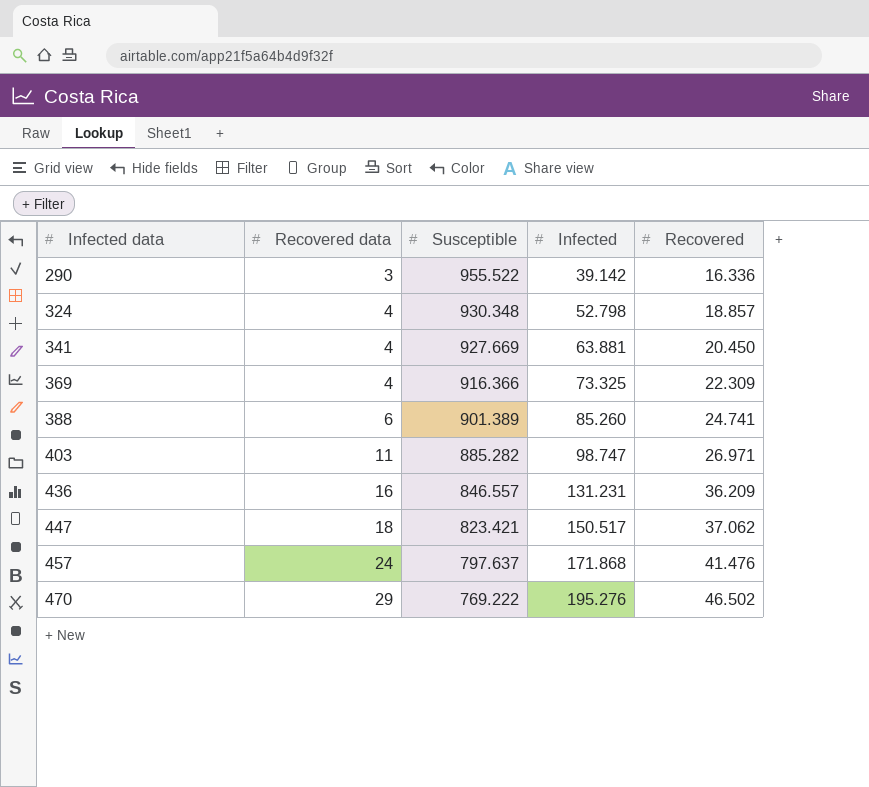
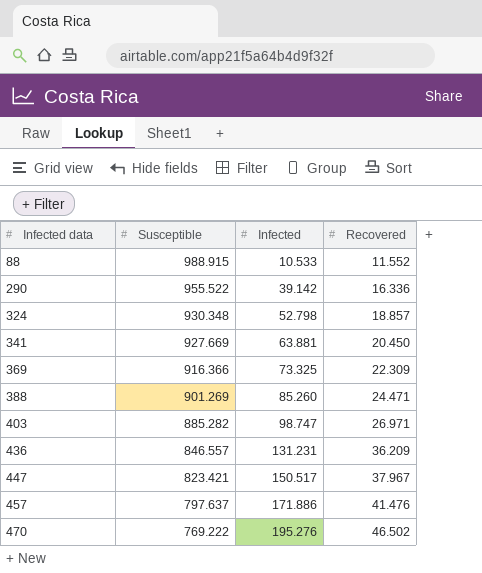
column Recovered data | position: 2 -> none
row 88: none -> 988.915 | 10.533 | 11.552
388 | Susceptible: 901.389 -> 901.269
388 | Recovered: 24.741 -> 24.471
447 | Recovered: 37.062 -> 37.967
457 | Infected: 171.868 -> 171.886

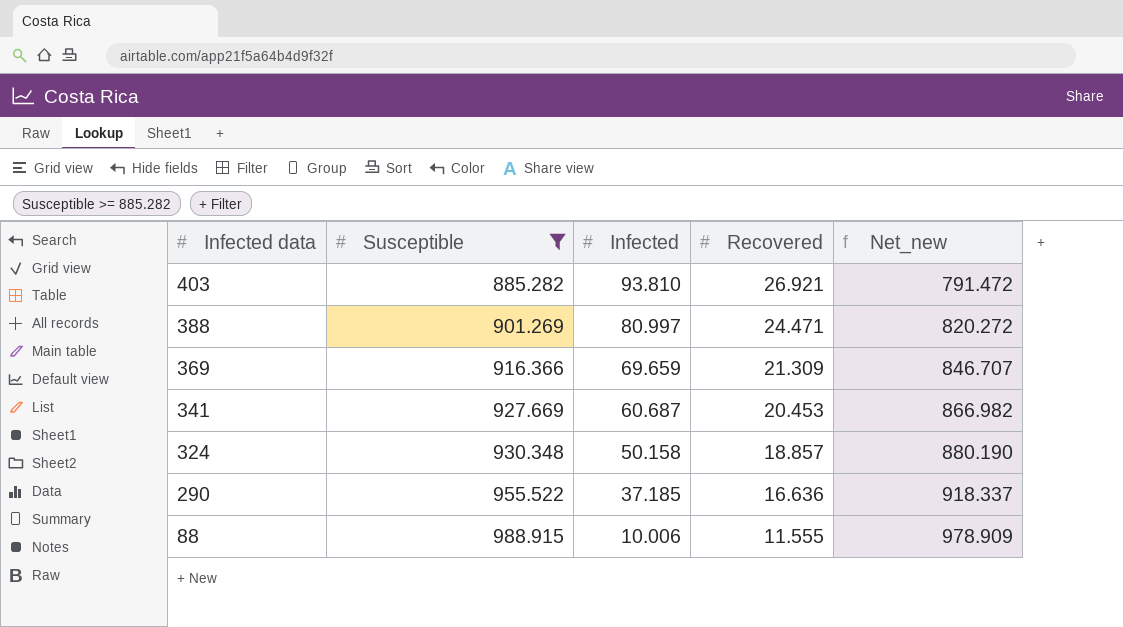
filter: none -> Susceptible >= 885.282
row order: Infected data ascending -> Infected data descending
column Net_new | formula: none -> [Susceptible] - [Infected]
403 | Infected: 98.747 -> 93.810
403 | Recovered: 26.971 -> 26.921
388 | Infected: 85.260 -> 80.997
369 | Infected: 73.325 -> 69.659
369 | Recovered: 22.309 -> 21.309
341 | Infected: 63.881 -> 60.687
341 | Recovered: 20.450 -> 20.453
324 | Infected: 52.798 -> 50.158
290 | Infected: 39.142 -> 37.185
290 | Recovered: 16.336 -> 16.636
88 | Infected: 10.533 -> 10.006
88 | Recovered: 11.552 -> 11.555

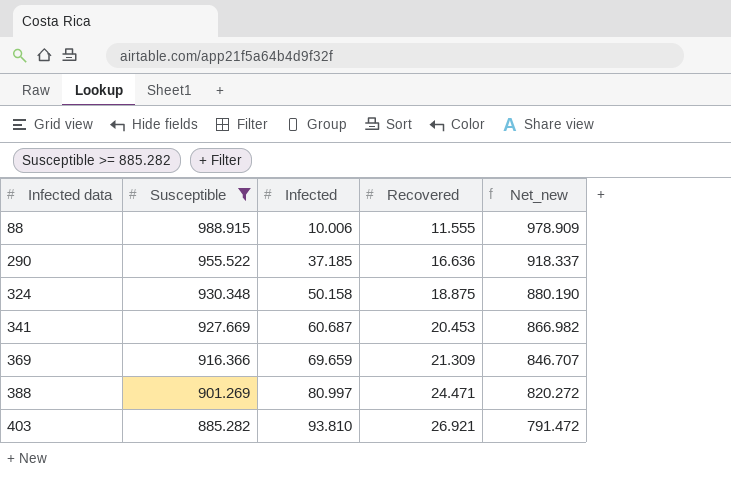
row order: Infected data descending -> Infected data ascending
324 | Recovered: 18.857 -> 18.875

